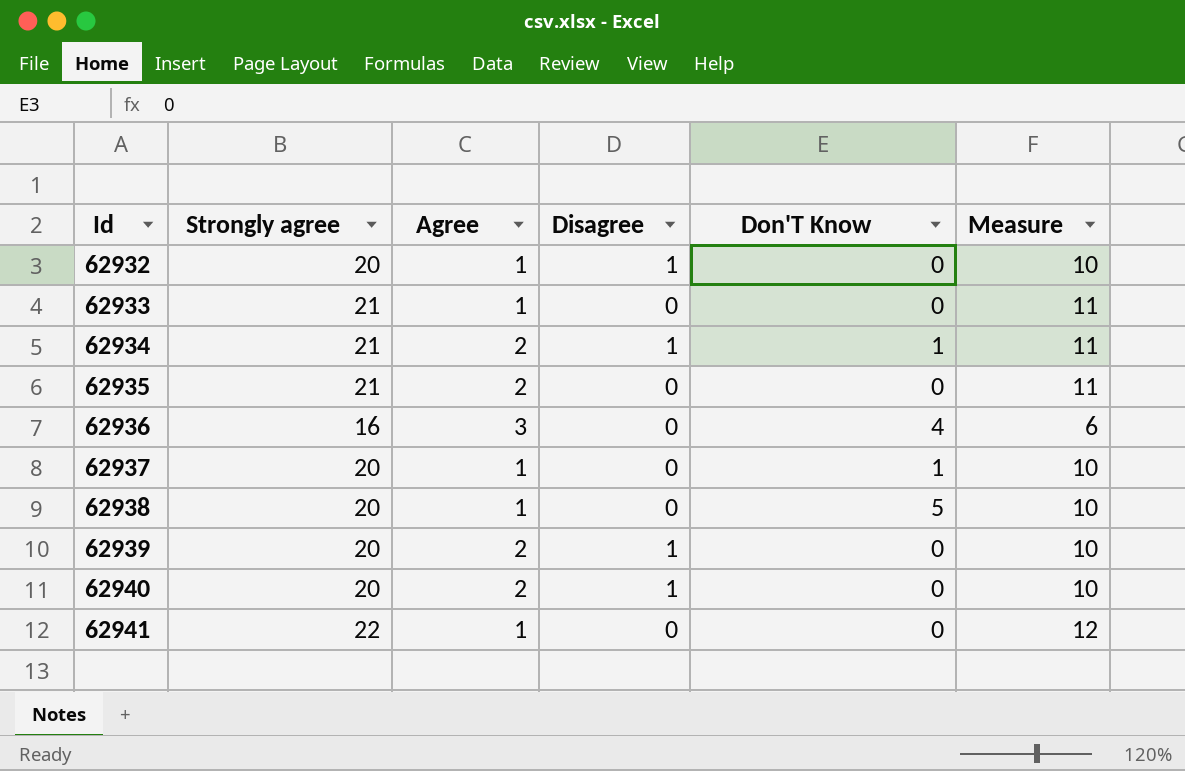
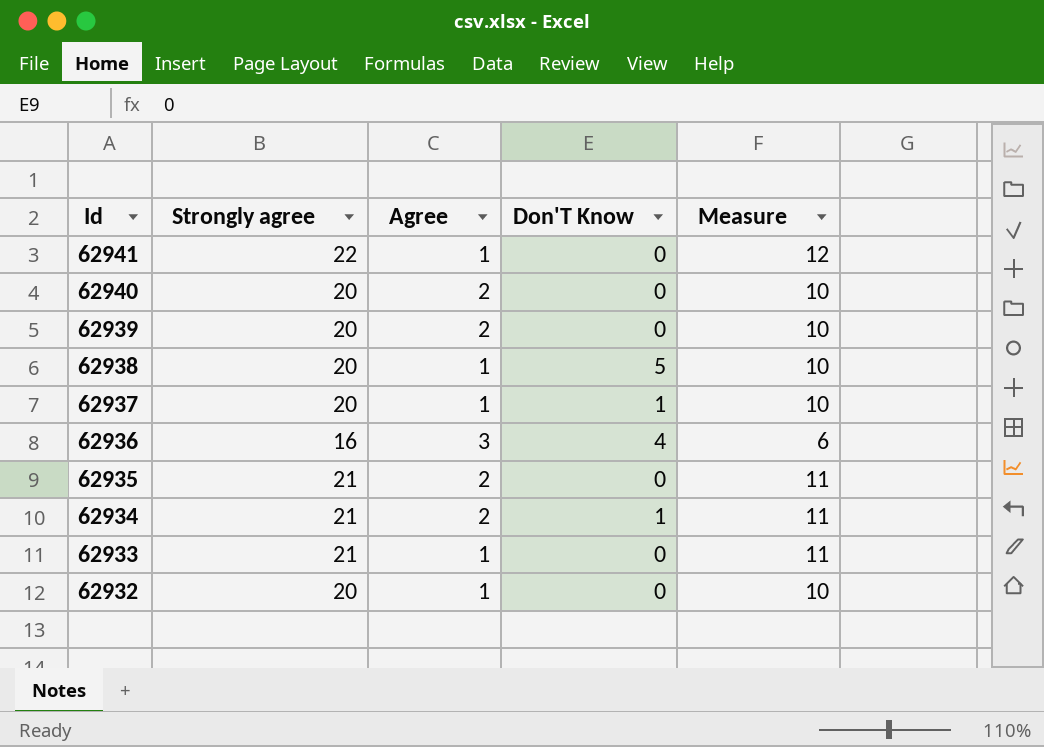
row order: Id ascending -> Id descending
column Disagree | position: 4 -> none

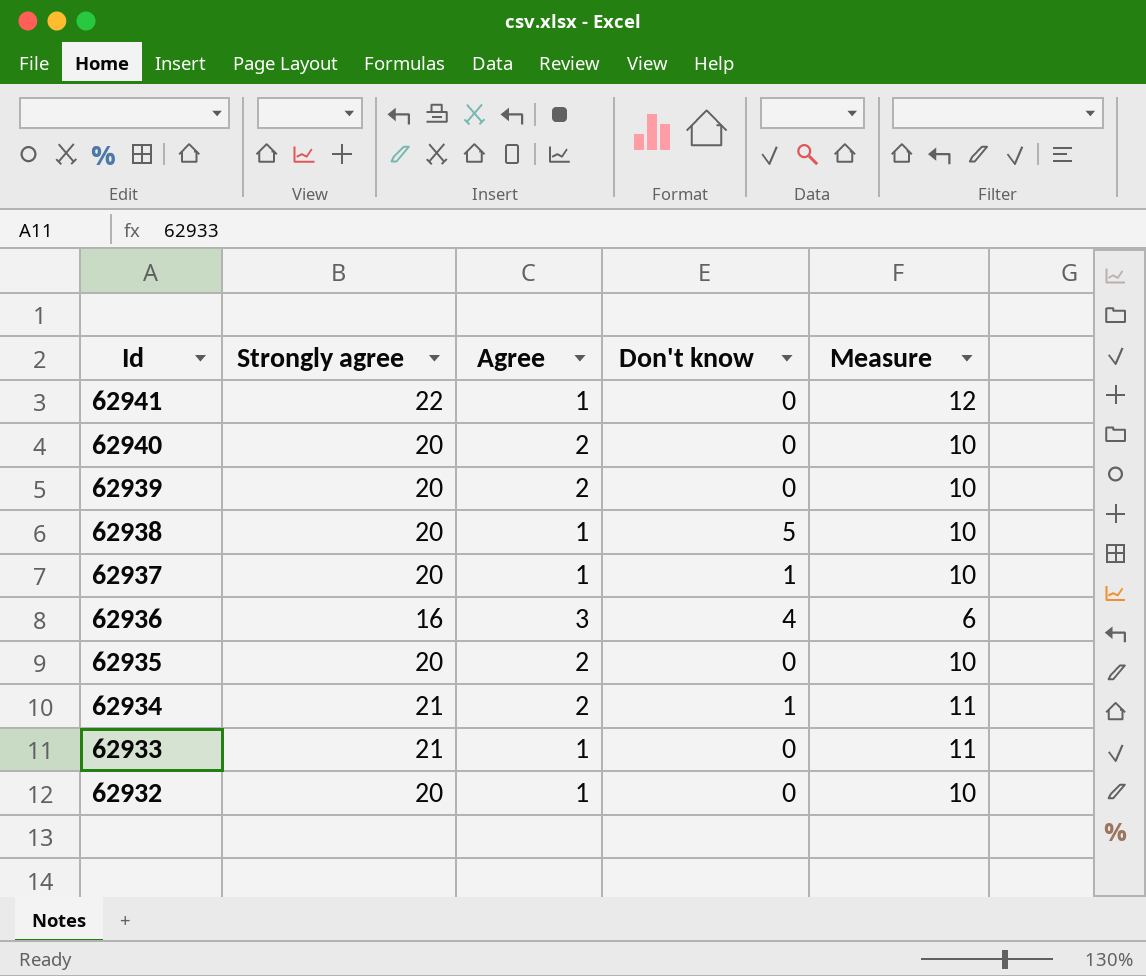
column name: Don'T Know -> Don't know
62935 | Strongly agree: 21 -> 20
62935 | Measure: 11 -> 10

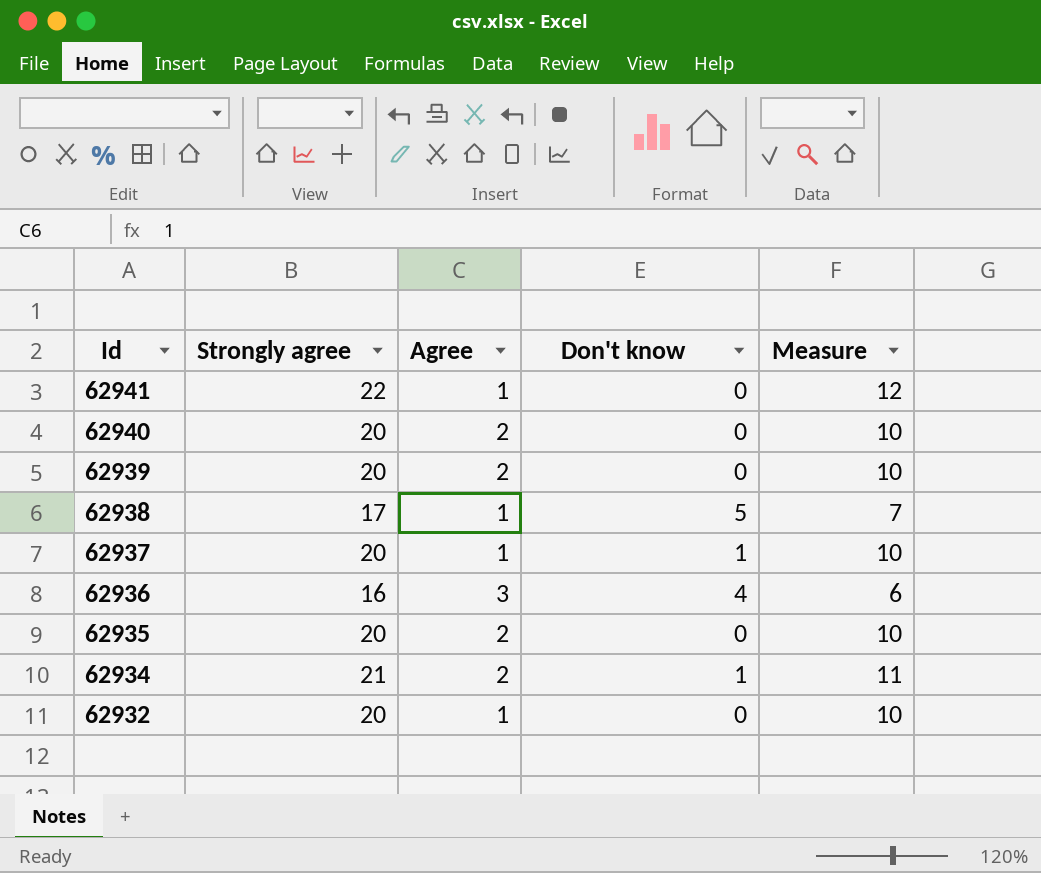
row 62933: 21 | 1 | 0 | 11 -> none
62938 | Strongly agree: 20 -> 17
62938 | Measure: 10 -> 7

